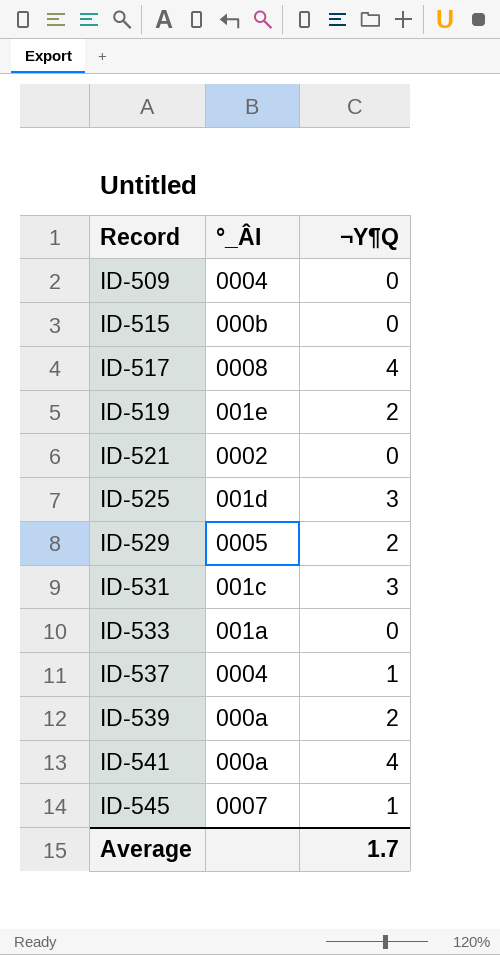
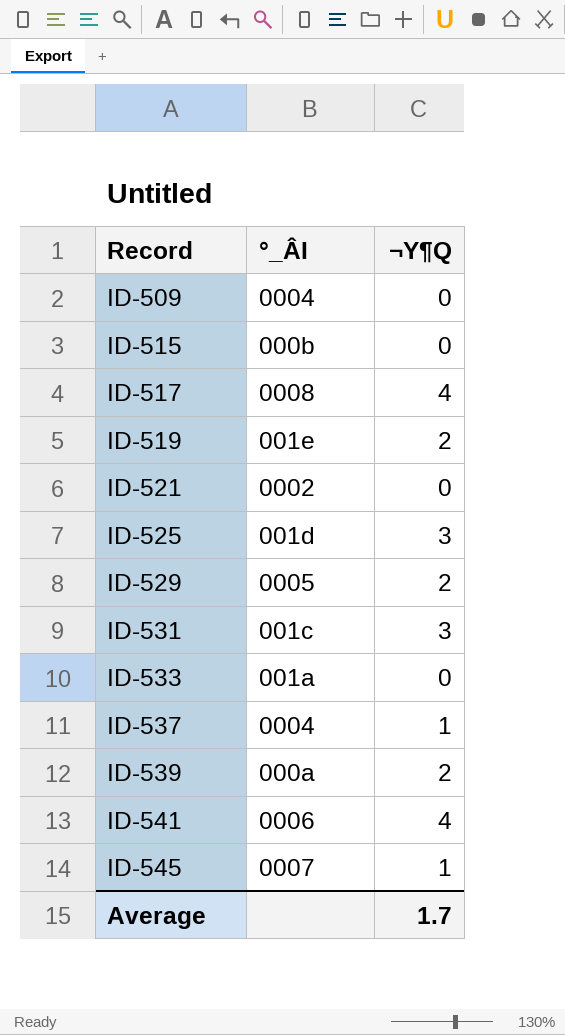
ID-541 | °_ÂI: 000a -> 0006

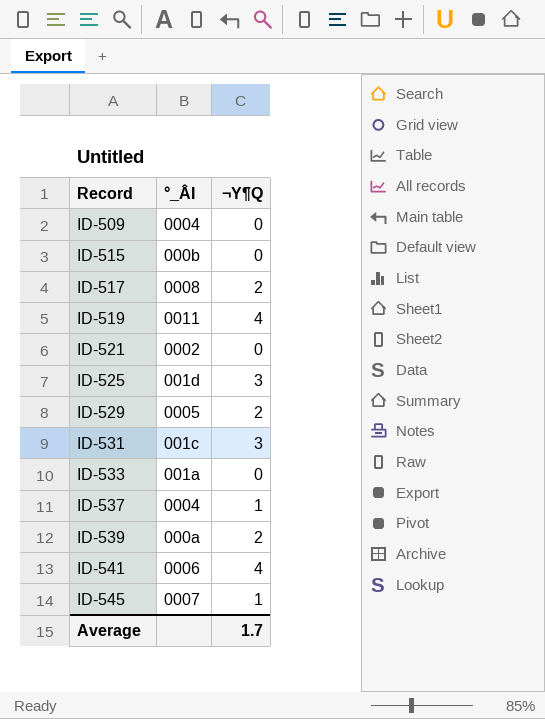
ID-517 | ¬Y¶Q: 4 -> 2
ID-519 | °_ÂI: 001e -> 0011
ID-519 | ¬Y¶Q: 2 -> 4

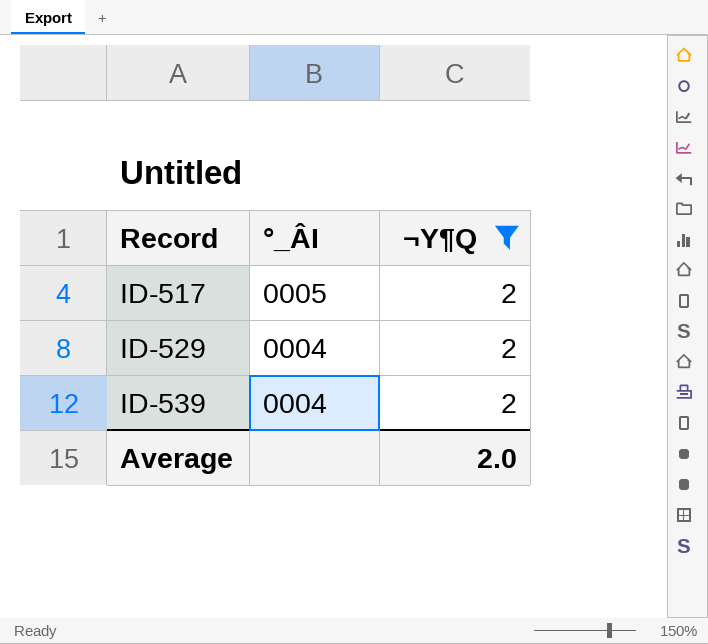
filter: none -> ¬Y¶Q = 2
ID-517 | °_ÂI: 0008 -> 0005
ID-529 | °_ÂI: 0005 -> 0004
ID-539 | °_ÂI: 000a -> 0004
Average | ¬Y¶Q: 1.7 -> 2.0

